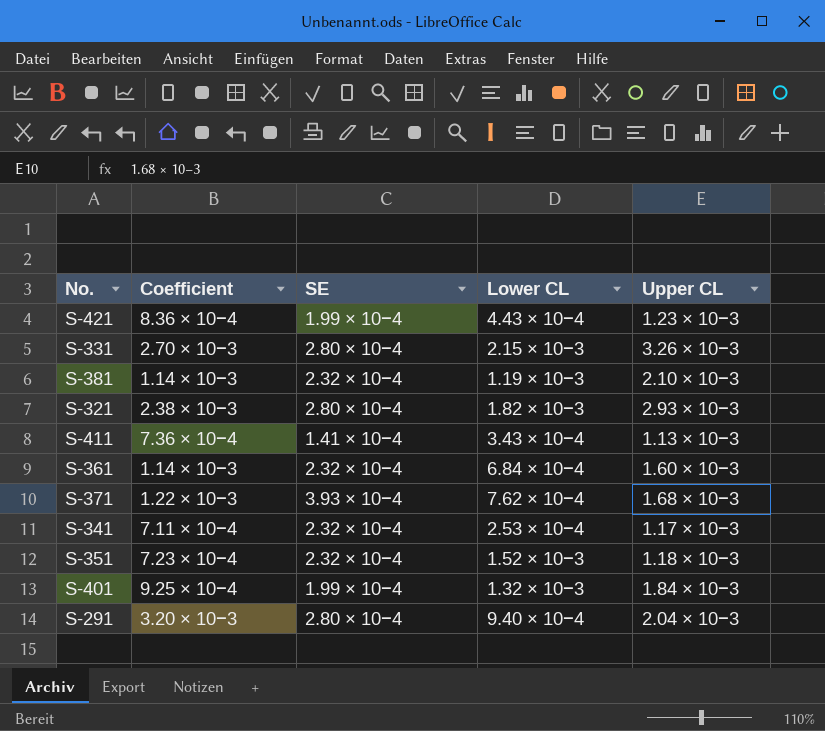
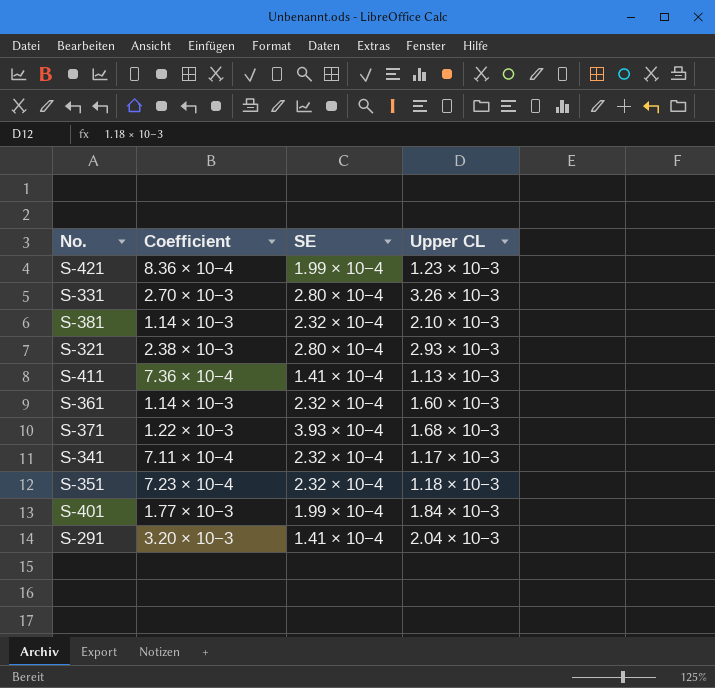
column Lower CL | position: 4 -> none
S-401 | Coefficient: 9.25 × 10−4 -> 1.77 × 10−3
S-291 | SE: 2.80 × 10−4 -> 1.41 × 10−4

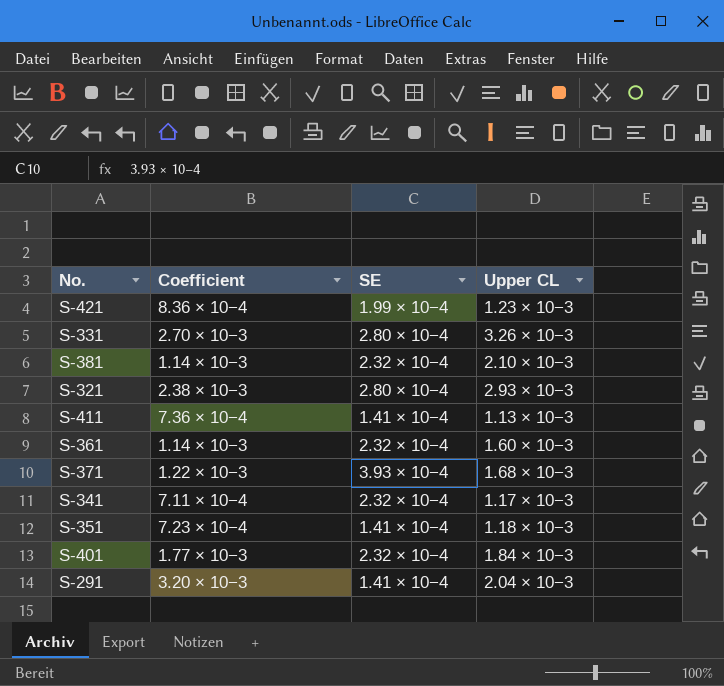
S-351 | SE: 2.32 × 10−4 -> 1.41 × 10−4
S-401 | SE: 1.99 × 10−4 -> 2.32 × 10−4

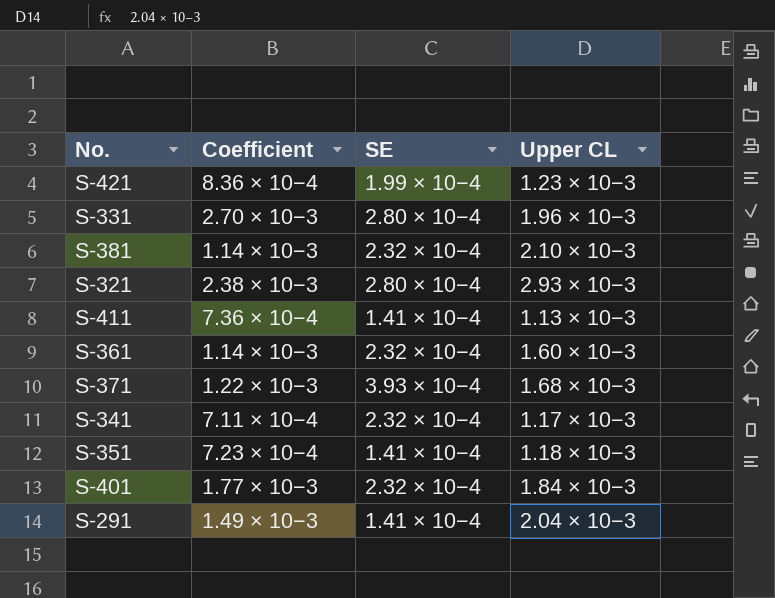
S-331 | Upper CL: 3.26 × 10−3 -> 1.96 × 10−3
S-291 | Coefficient: 3.20 × 10−3 -> 1.49 × 10−3

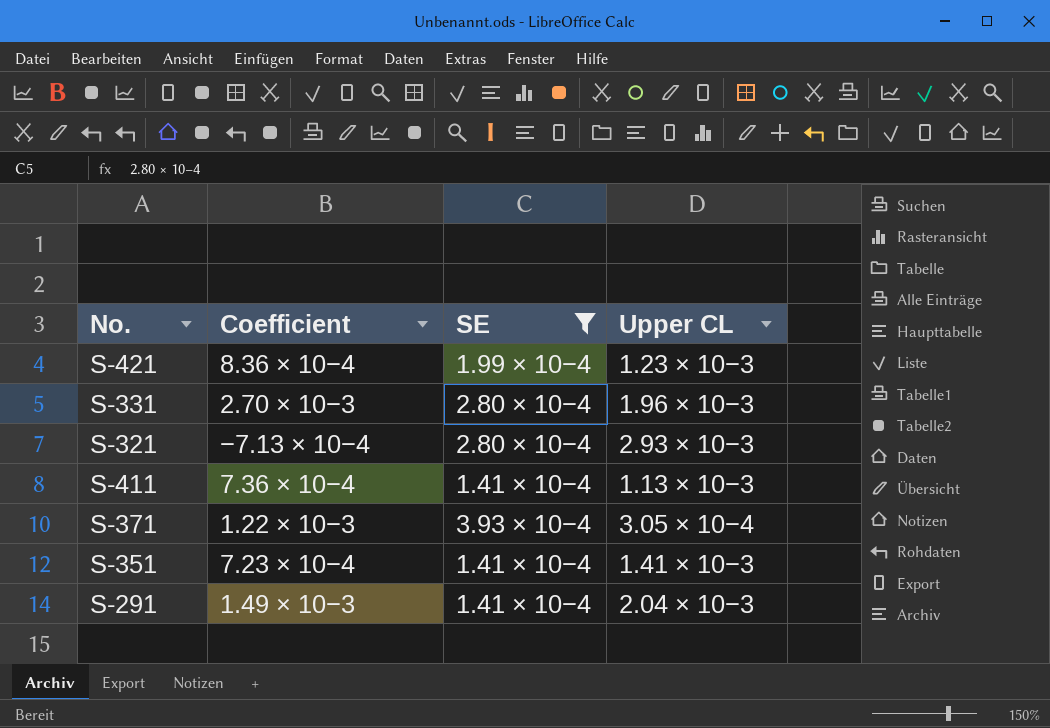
filter: none -> SE != 2.32 × 10−4
S-321 | Coefficient: 2.38 × 10−3 -> −7.13 × 10−4
S-371 | Upper CL: 1.68 × 10−3 -> 3.05 × 10−4
S-351 | Upper CL: 1.18 × 10−3 -> 1.41 × 10−3

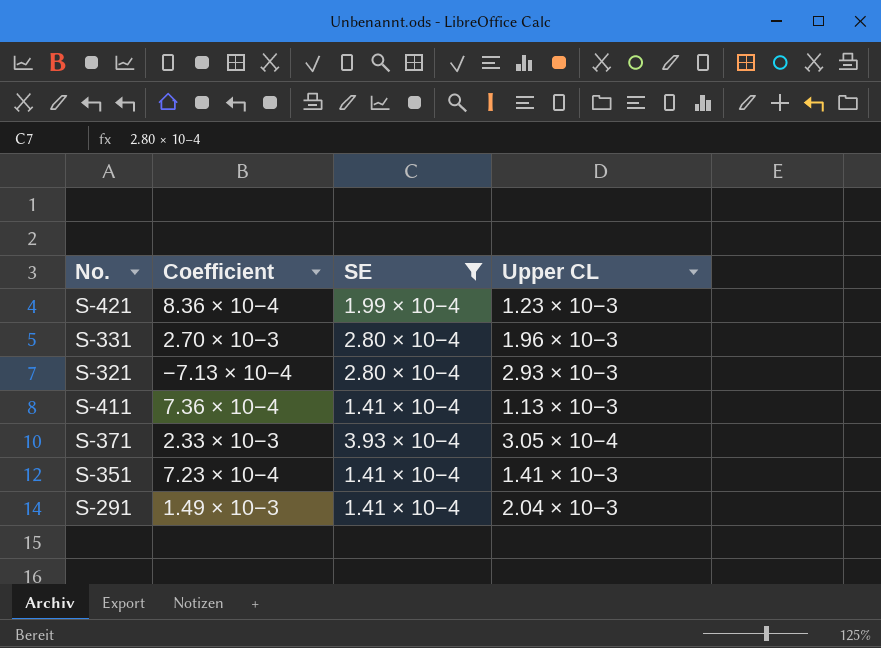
S-371 | Coefficient: 1.22 × 10−3 -> 2.33 × 10−3

